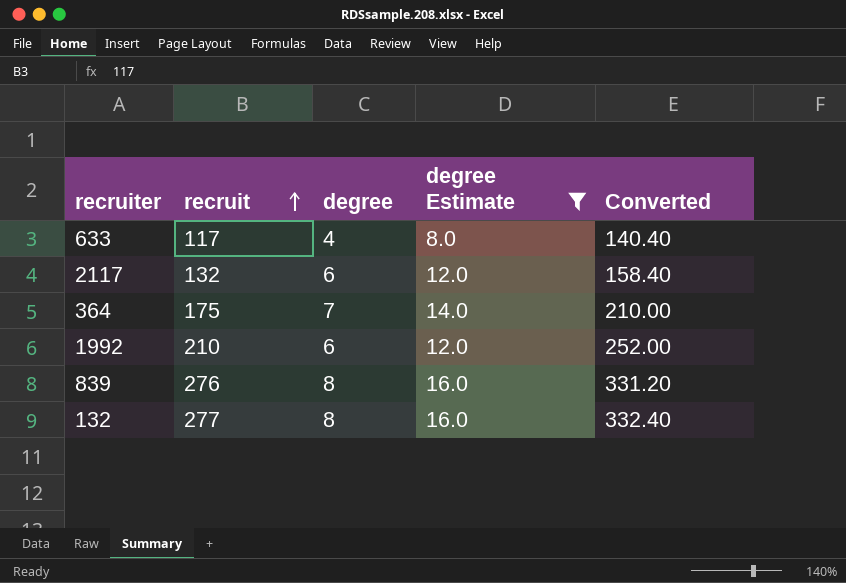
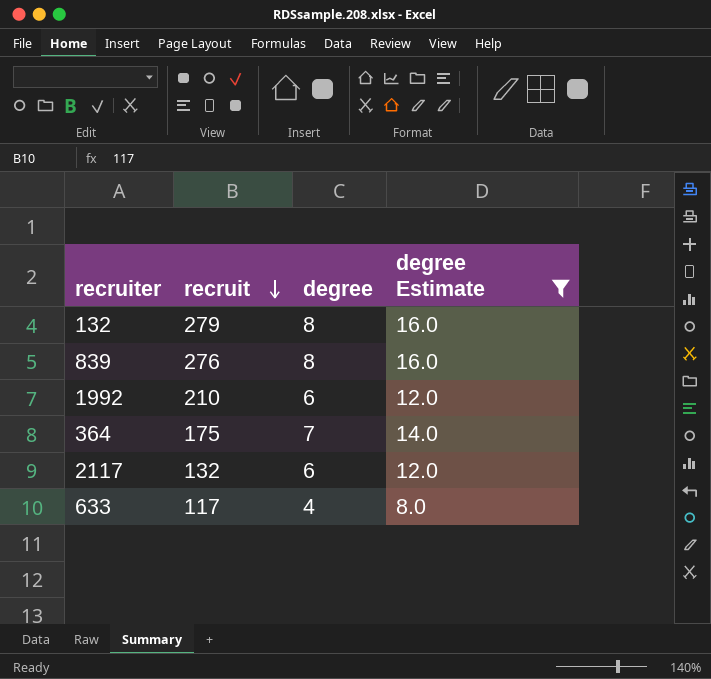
row order: recruit ascending -> recruit descending
column Converted | formula: [recruit] * 1.2 -> none
132 | recruit: 277 -> 279

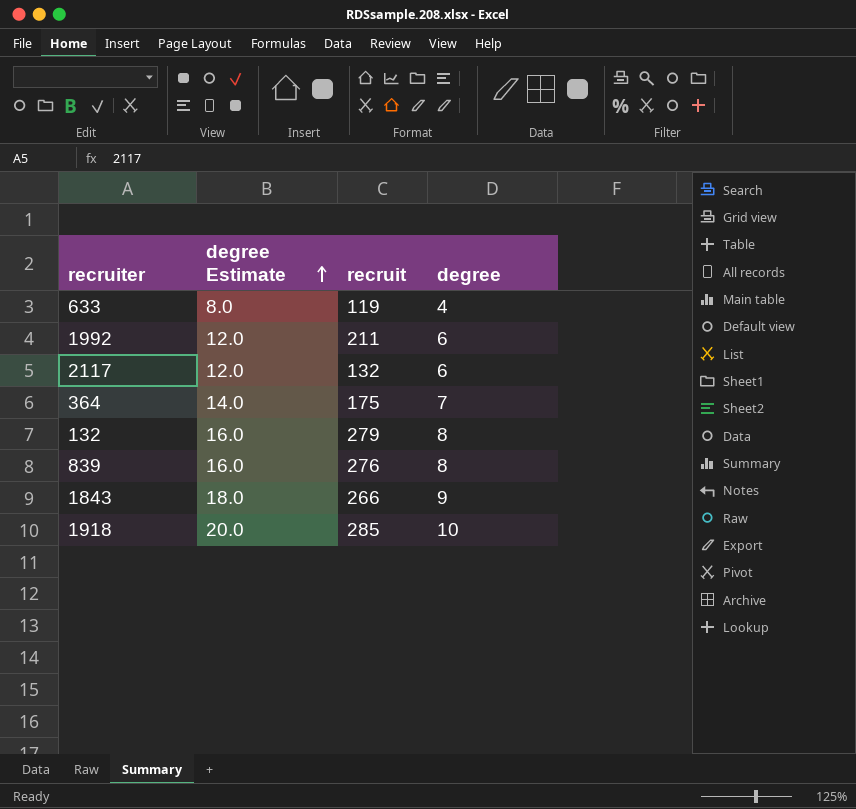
filter: degree Estimate <= 16.0 -> none
row order: recruit descending -> degree Estimate ascending
column degree Estimate | position: 4 -> 2
633 | recruit: 117 -> 119
1992 | recruit: 210 -> 211

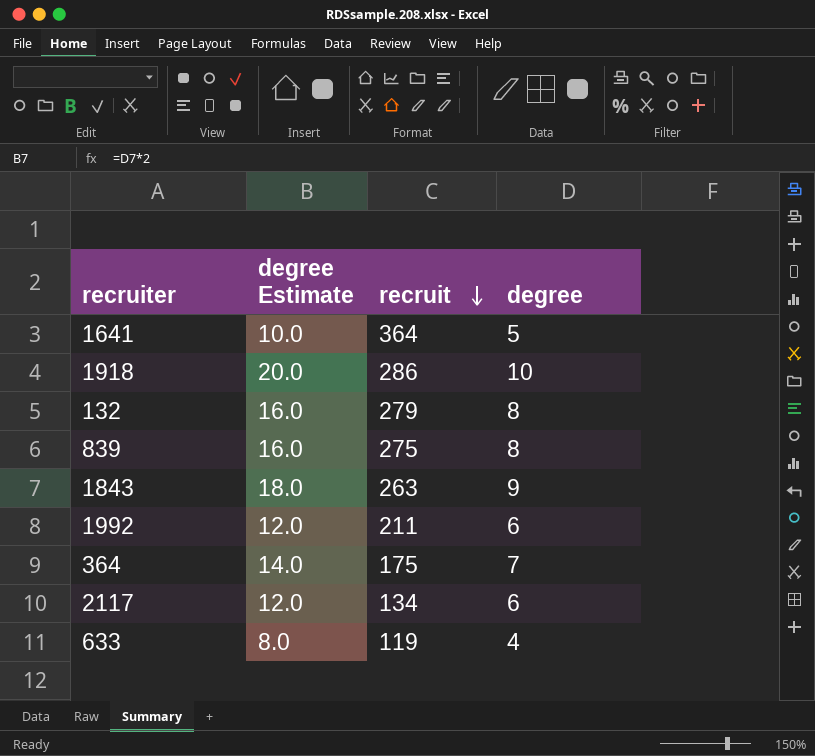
row order: degree Estimate ascending -> recruit descending
row 1641: none -> 10.0 | 364 | 5
1918 | recruit: 285 -> 286
839 | recruit: 276 -> 275
1843 | recruit: 266 -> 263
2117 | recruit: 132 -> 134

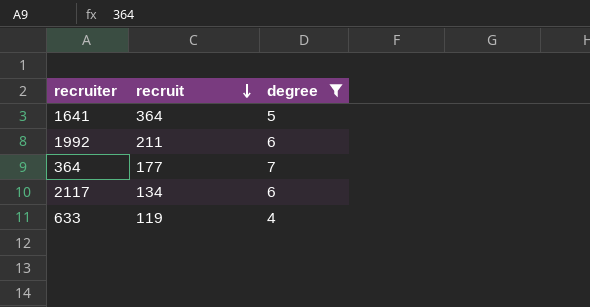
filter: none -> degree <= 7
column degree Estimate | formula: [degree] * 2 -> none
364 | recruit: 175 -> 177

